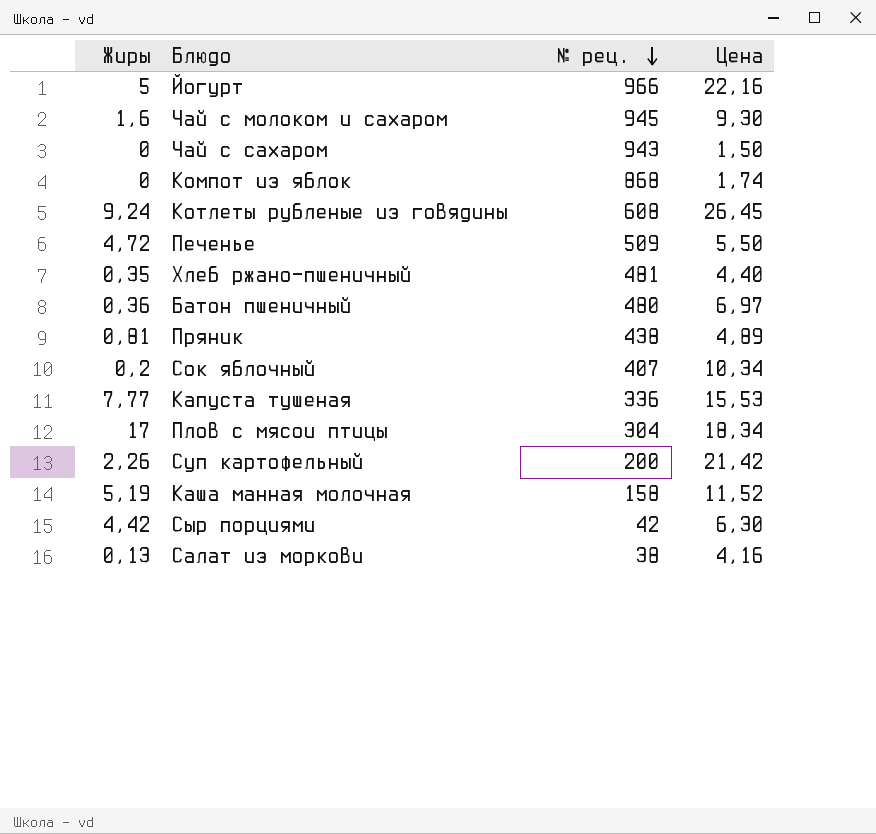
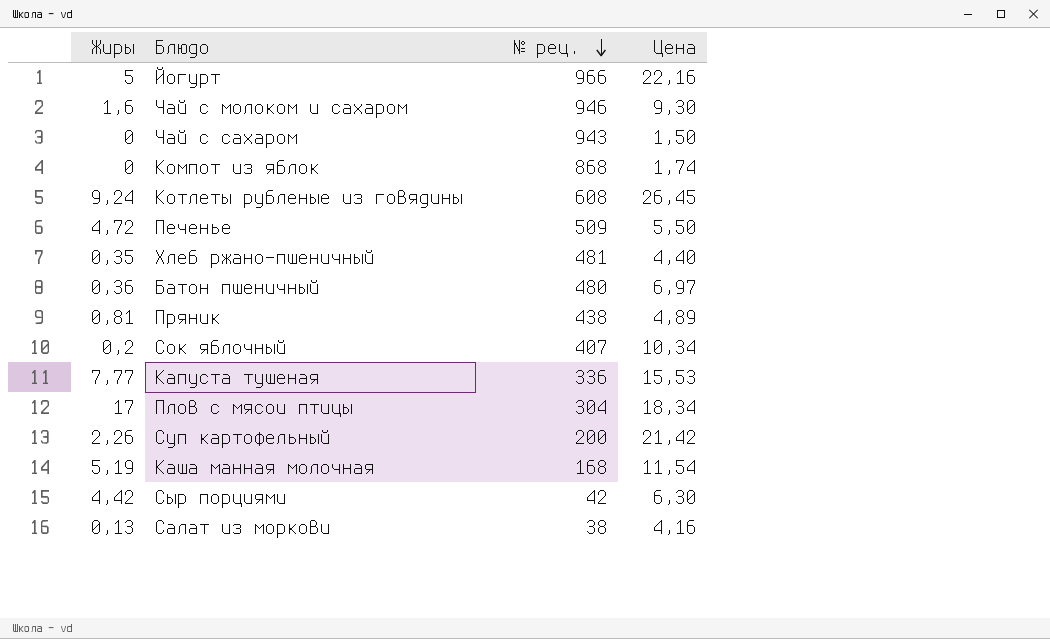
Чай с молоком и сахаром | № рец.: 945 -> 946
Каша манная молочная | № рец.: 158 -> 168
Каша манная молочная | Цена: 11,52 -> 11,54

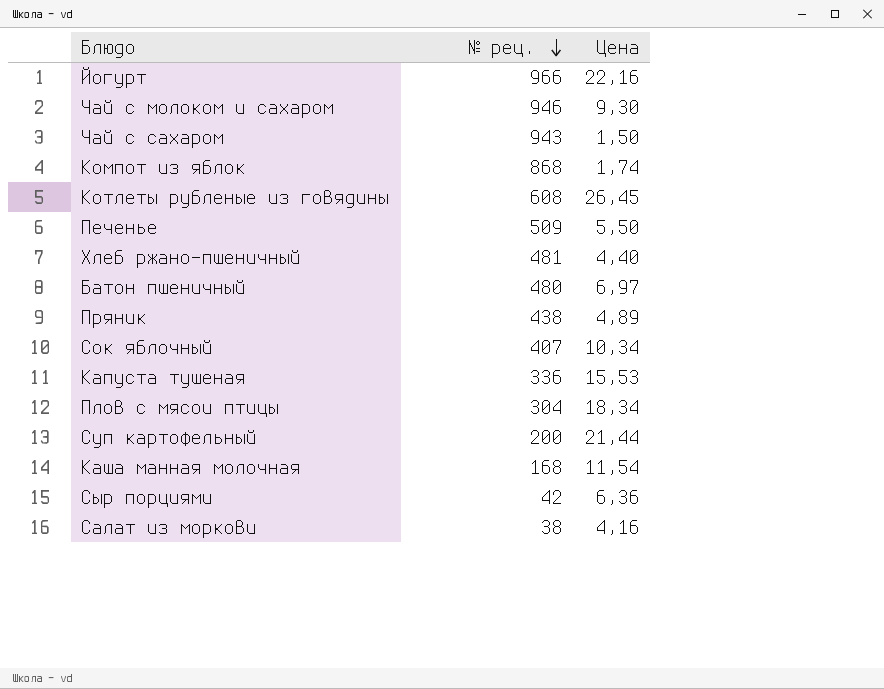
column Жиры | position: 1 -> none
Суп картофельный | Цена: 21,42 -> 21,44
Сыр порциями | Цена: 6,30 -> 6,36

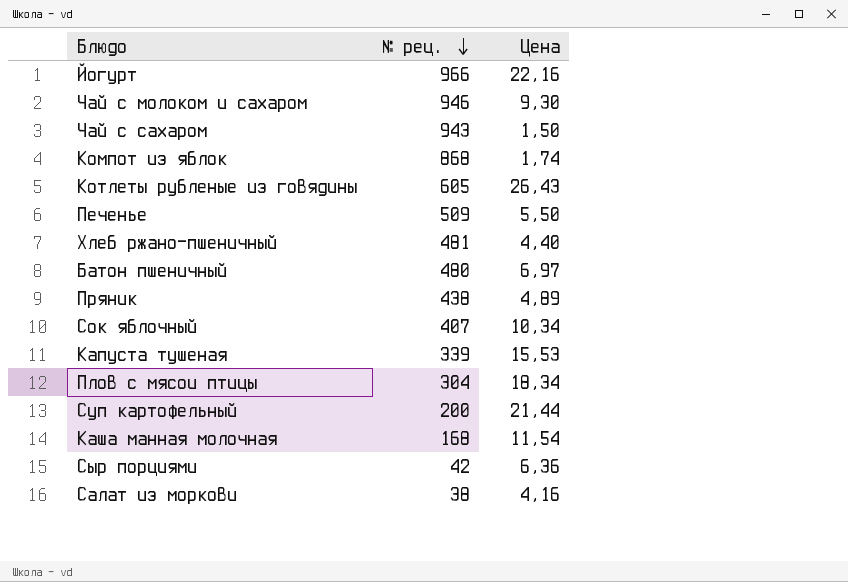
Котлеты рубленые из говядины | № рец.: 608 -> 605
Котлеты рубленые из говядины | Цена: 26,45 -> 26,43
Капуста тушеная | № рец.: 336 -> 339

